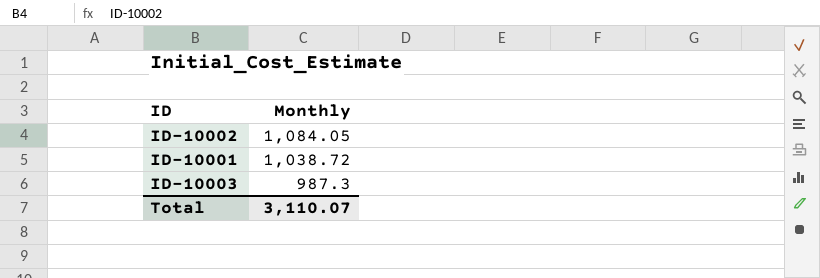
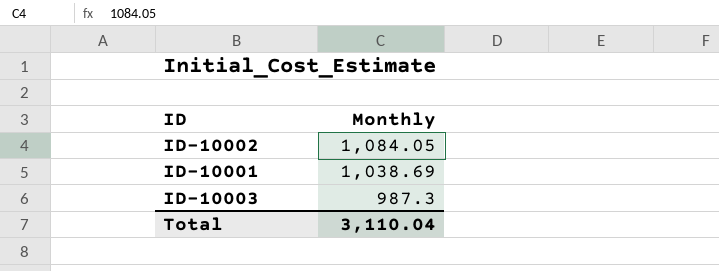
ID-10001 | Monthly: 1,038.72 -> 1,038.69
Total | Monthly: 3,110.07 -> 3,110.04

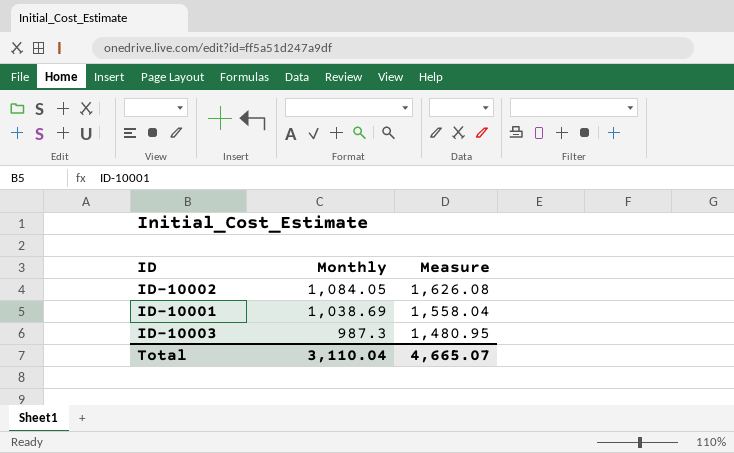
column Measure | formula: none -> [Monthly] * 1.5

